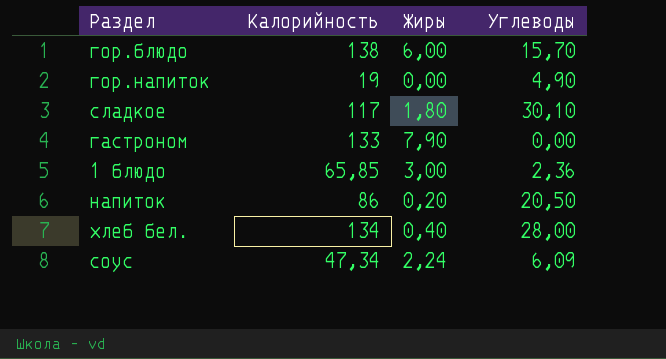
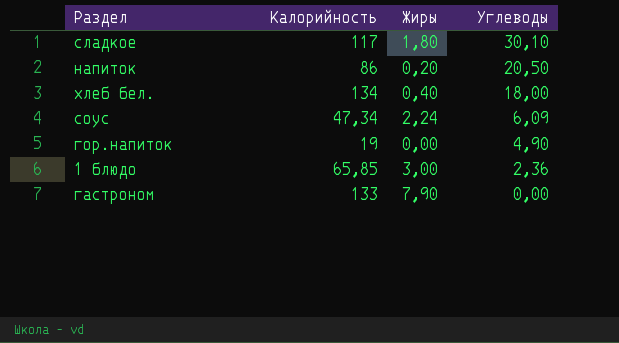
row order: none -> Углеводы descending
row гор.блюдо: 138 | 6,00 | 15,70 -> none
хлеб бел. | Углеводы: 28,00 -> 18,00

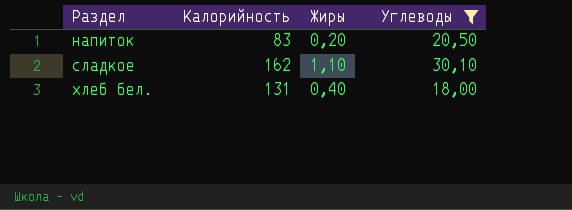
filter: none -> Углеводы >= 18,00
row order: Углеводы descending -> Раздел ascending
напиток | Калорийность: 86 -> 83
сладкое | Калорийность: 117 -> 162
сладкое | Жиры: 1,80 -> 1,10
хлеб бел. | Калорийность: 134 -> 131

